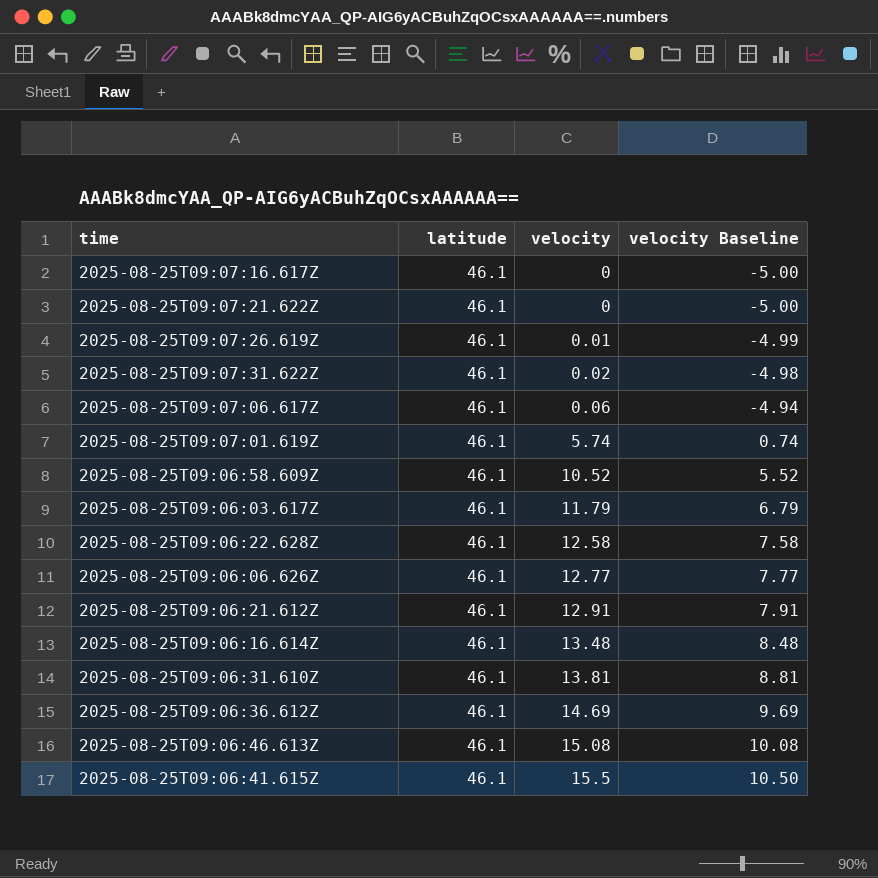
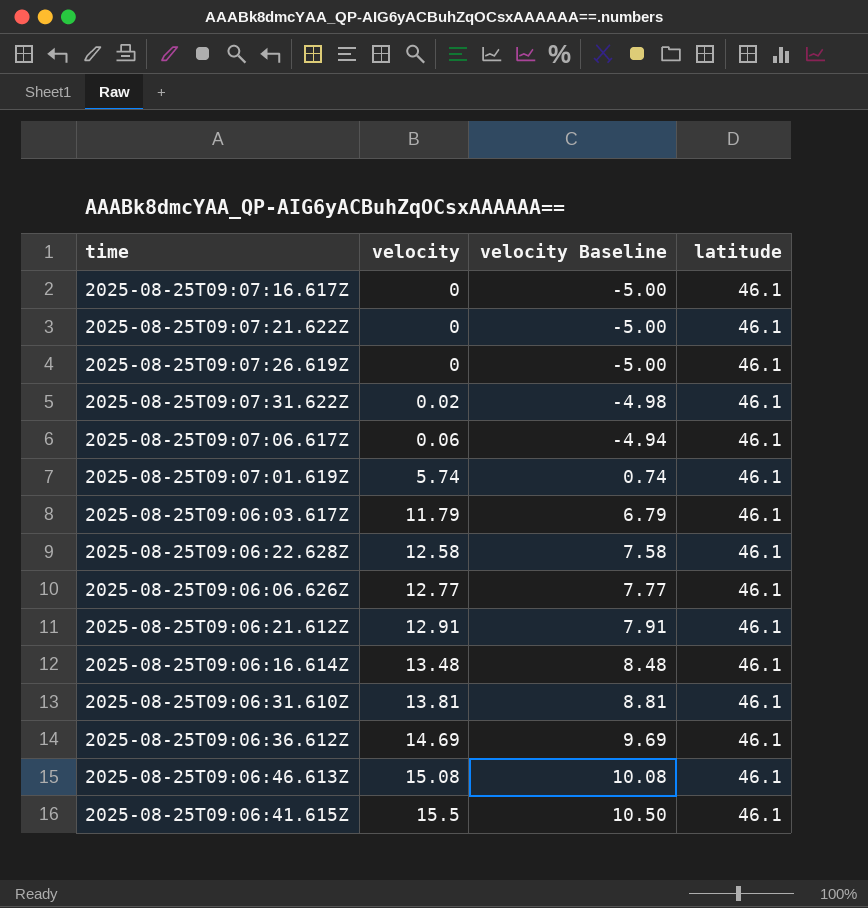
column latitude | position: 2 -> 4
row 2025-08-25T09:06:58.609Z: 46.1 | 10.52 | 5.52 -> none
2025-08-25T09:07:26.619Z | velocity: 0.01 -> 0
2025-08-25T09:07:26.619Z | velocity Baseline: -4.99 -> -5.00

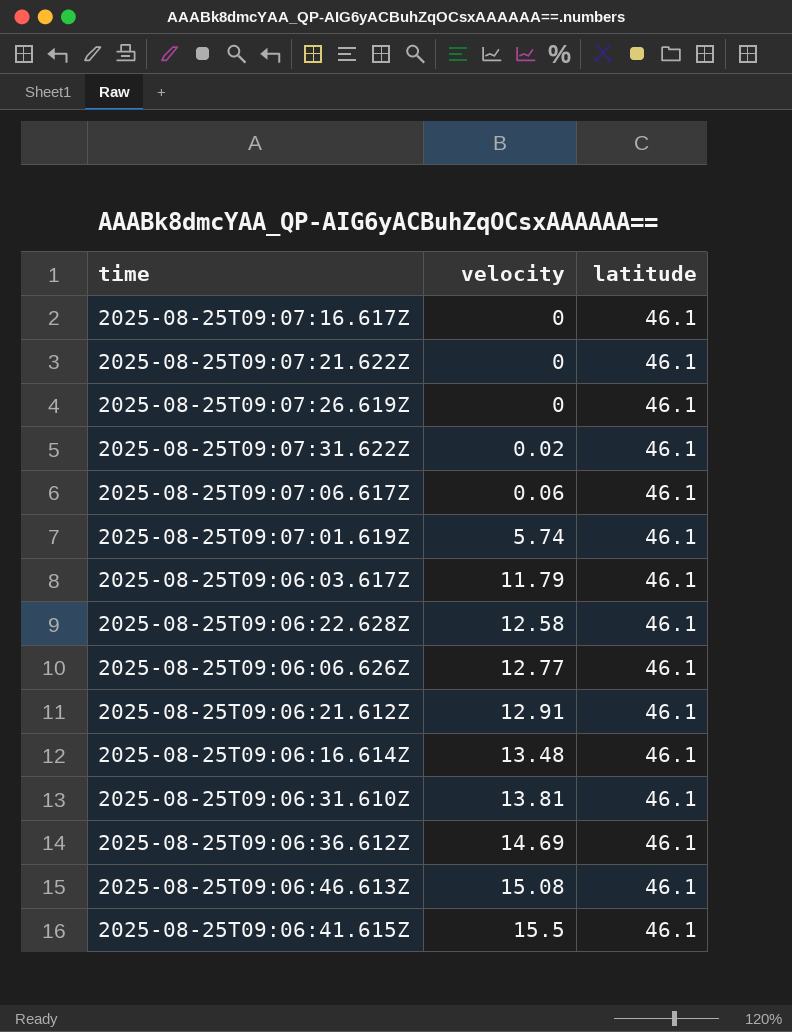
column velocity Baseline | formula: [velocity] - 5 -> none

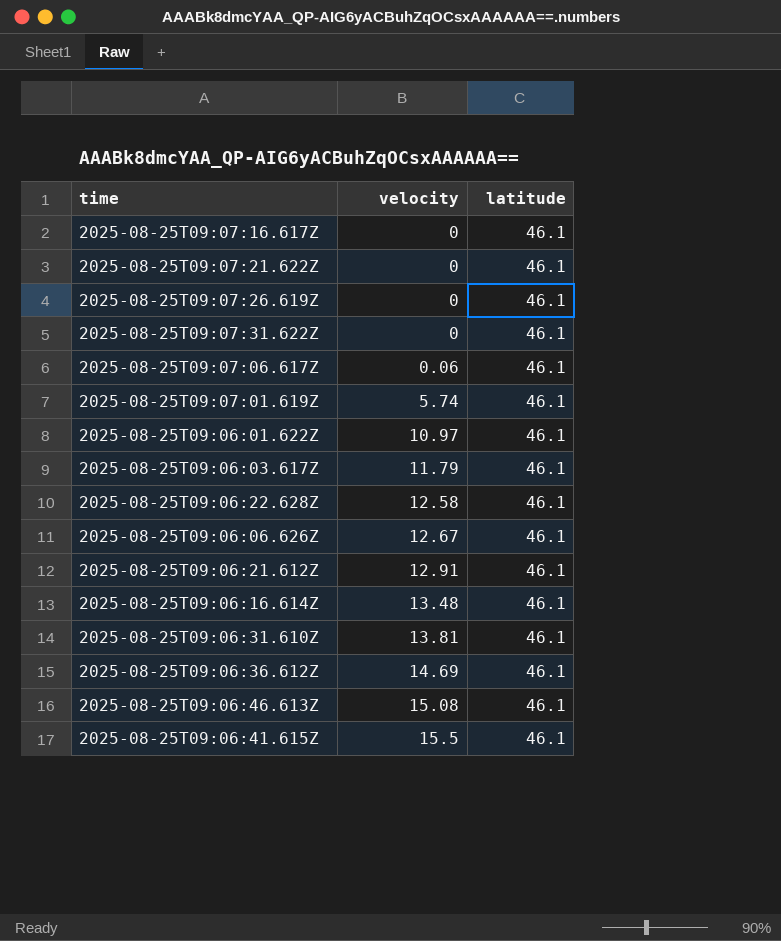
2025-08-25T09:07:31.622Z | velocity: 0.02 -> 0
row 2025-08-25T09:06:01.622Z: none -> 10.97 | 46.1
2025-08-25T09:06:06.626Z | velocity: 12.77 -> 12.67

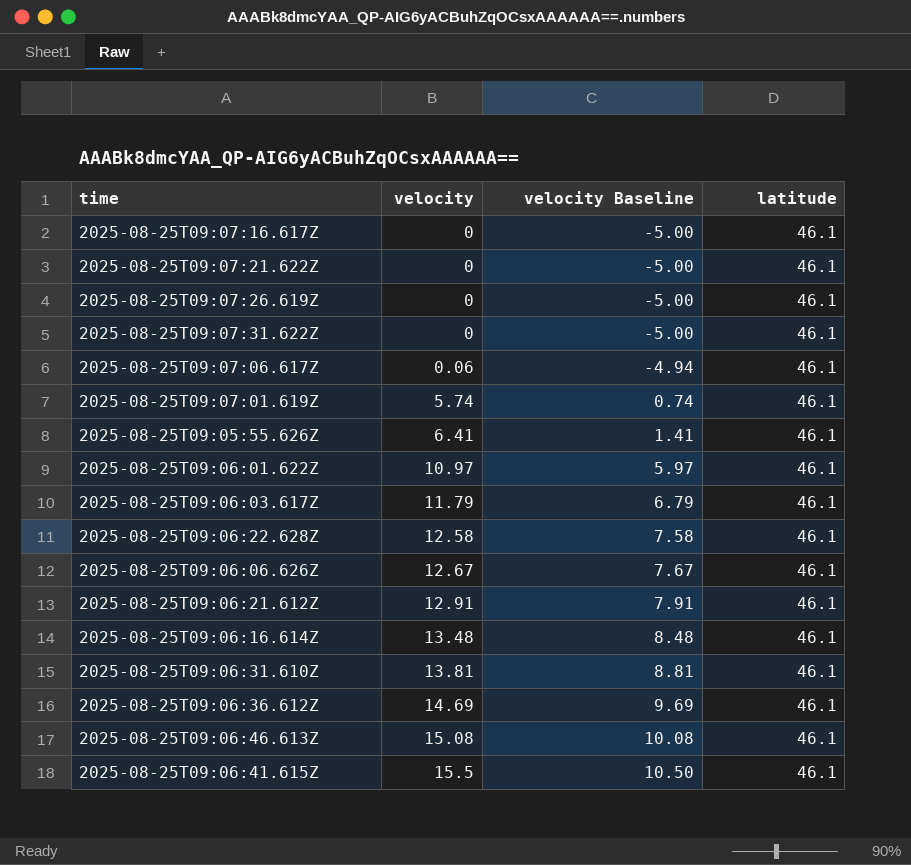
column velocity Baseline | formula: none -> [velocity] - 5
row 2025-08-25T09:05:55.626Z: none -> 6.41 | 1.41 | 46.1

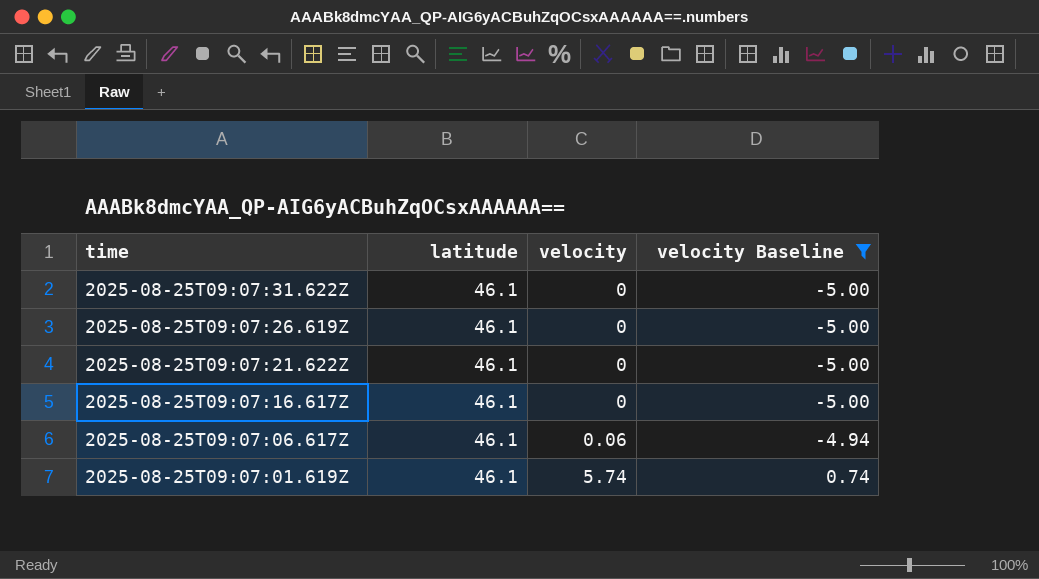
filter: none -> velocity Baseline <= 0.74
row order: velocity ascending -> time descending
column latitude | position: 4 -> 2

